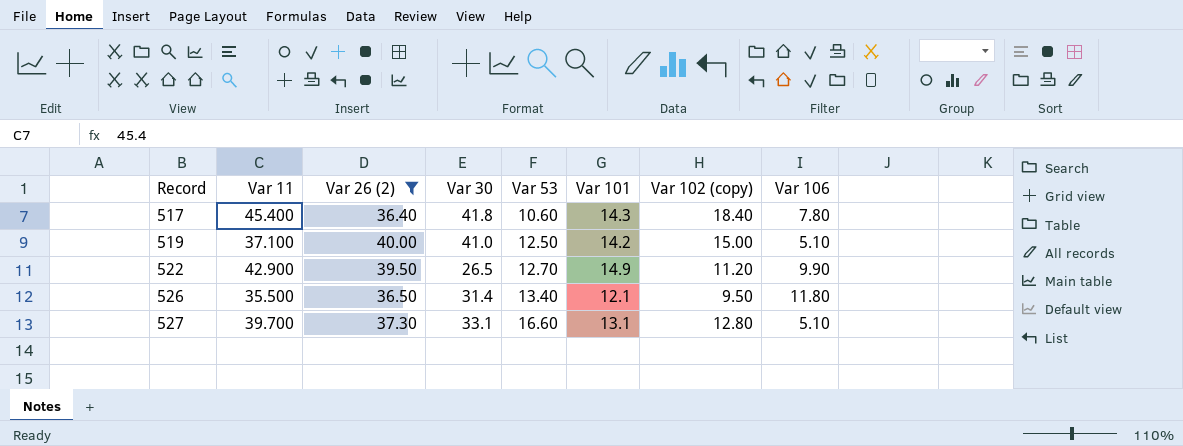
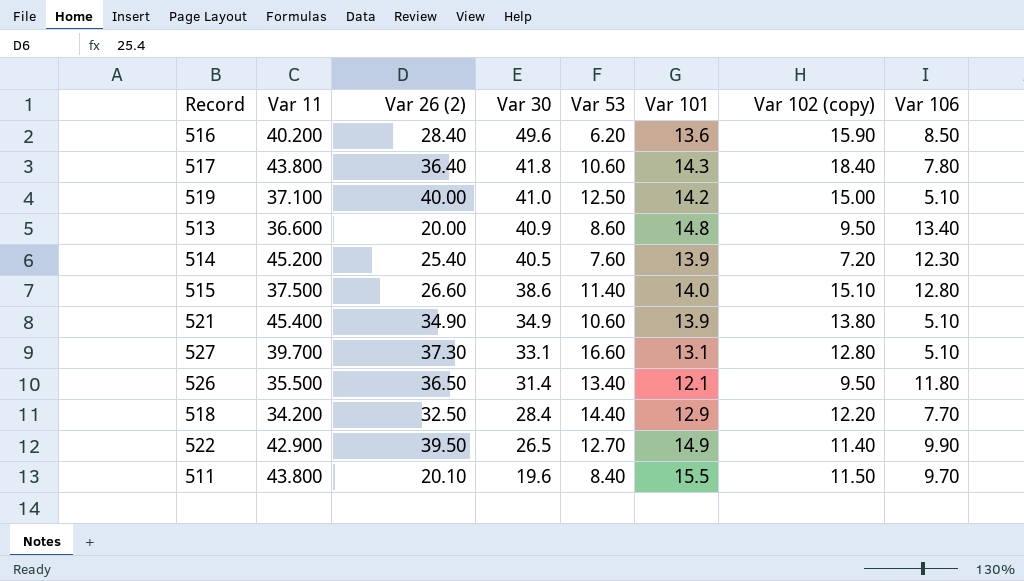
filter: Var 26 (2) >= 36.40 -> none
row order: Record ascending -> Var 30 descending
517 | Var 11: 45.400 -> 43.800
522 | Var 102 (copy): 11.20 -> 11.40

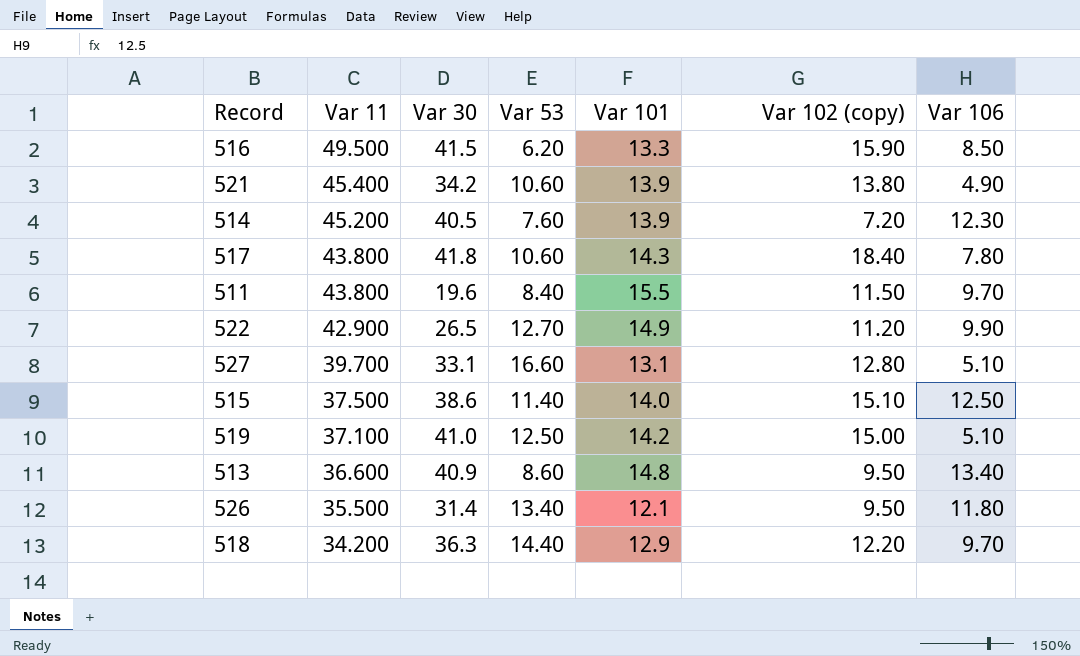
row order: Var 30 descending -> Var 11 descending
column Var 26 (2) | position: 3 -> none
516 | Var 11: 40.200 -> 49.500
516 | Var 30: 49.6 -> 41.5
516 | Var 101: 13.6 -> 13.3
521 | Var 30: 34.9 -> 34.2
521 | Var 106: 5.10 -> 4.90
522 | Var 102 (copy): 11.40 -> 11.20
515 | Var 106: 12.80 -> 12.50
518 | Var 30: 28.4 -> 36.3
518 | Var 106: 7.70 -> 9.70

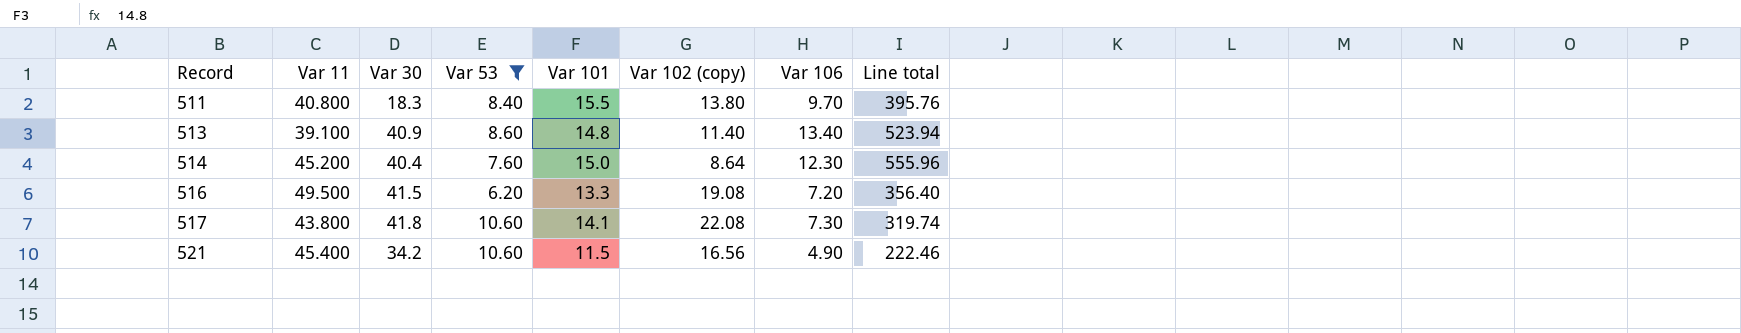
filter: none -> Var 53 <= 10.60
row order: Var 11 descending -> Record ascending
column Line total | formula: none -> [Var 11] * [Var 106]
511 | Var 11: 43.800 -> 40.800
511 | Var 30: 19.6 -> 18.3
511 | Var 102 (copy): 11.50 -> 13.80
513 | Var 11: 36.600 -> 39.100
513 | Var 102 (copy): 9.50 -> 11.40
514 | Var 30: 40.5 -> 40.4
514 | Var 101: 13.9 -> 15.0
514 | Var 102 (copy): 7.20 -> 8.64
516 | Var 102 (copy): 15.90 -> 19.08
516 | Var 106: 8.50 -> 7.20
517 | Var 101: 14.3 -> 14.1
517 | Var 102 (copy): 18.40 -> 22.08
517 | Var 106: 7.80 -> 7.30
521 | Var 101: 13.9 -> 11.5
521 | Var 102 (copy): 13.80 -> 16.56

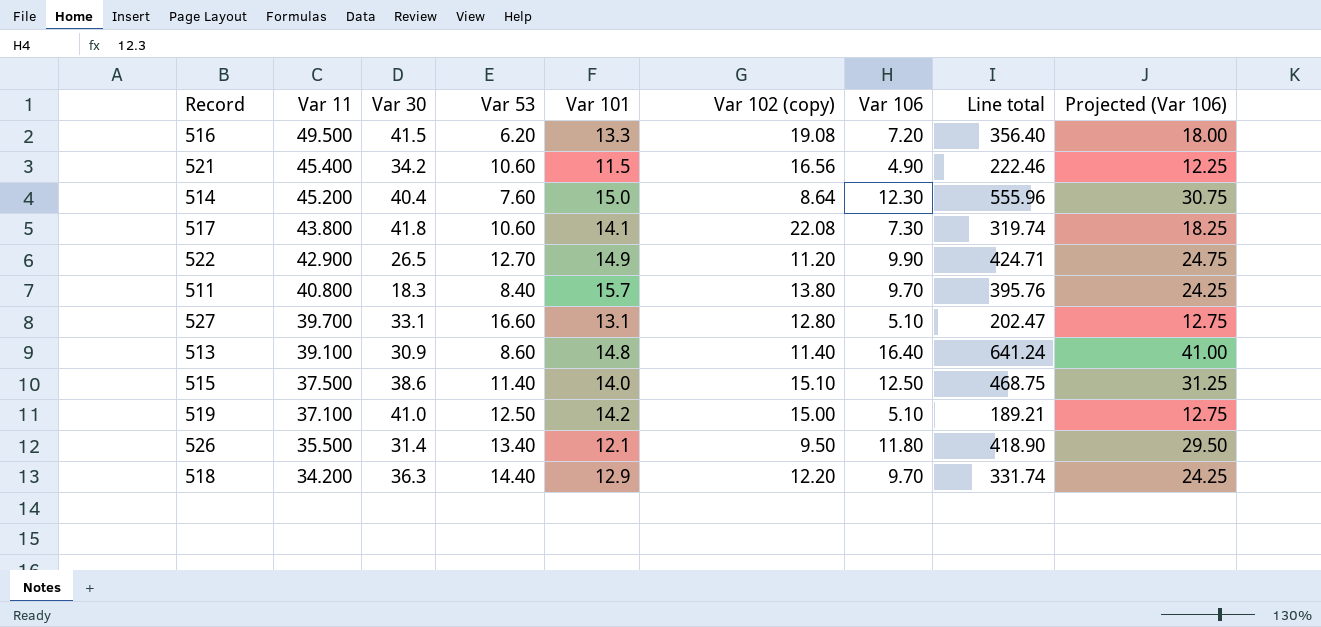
filter: Var 53 <= 10.60 -> none
row order: Record ascending -> Var 11 descending
column Projected (Var 106) | formula: none -> [Var 106] * 2.5
511 | Var 101: 15.5 -> 15.7
513 | Var 30: 40.9 -> 30.9
513 | Var 106: 13.40 -> 16.40
513 | Line total: 523.94 -> 641.24

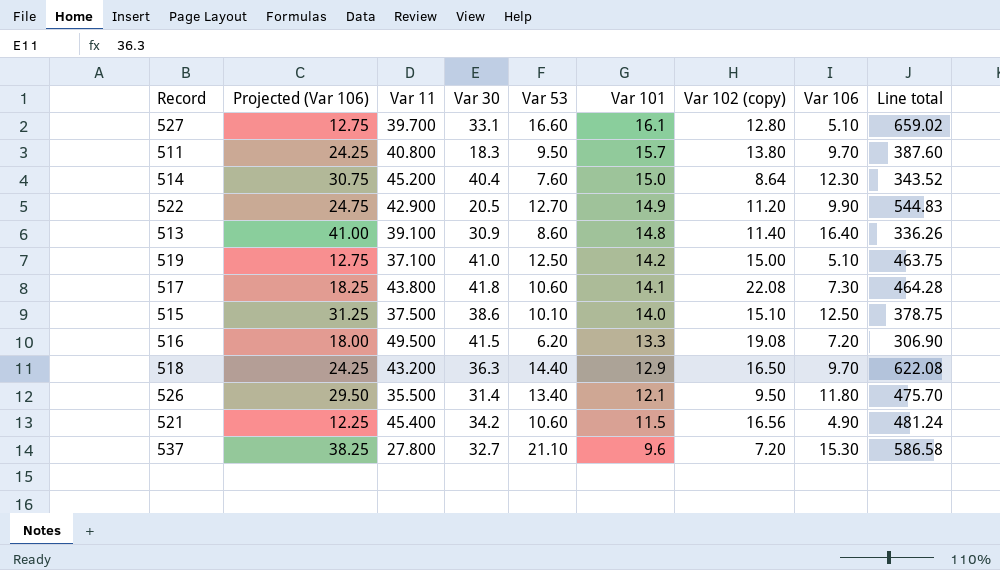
row order: Var 11 descending -> Var 101 descending
column Projected (Var 106) | position: 9 -> 2
column Line total | formula: [Var 11] * [Var 106] -> [Var 11] * [Var 53]
527 | Var 101: 13.1 -> 16.1
511 | Var 53: 8.40 -> 9.50
522 | Var 30: 26.5 -> 20.5
515 | Var 53: 11.40 -> 10.10
518 | Var 11: 34.200 -> 43.200
518 | Var 102 (copy): 12.20 -> 16.50
row 537: none -> 38.25 | 27.800 | 32.7 | 21.10 | 9.6 | 7.20 | 15.30 | 586.58

